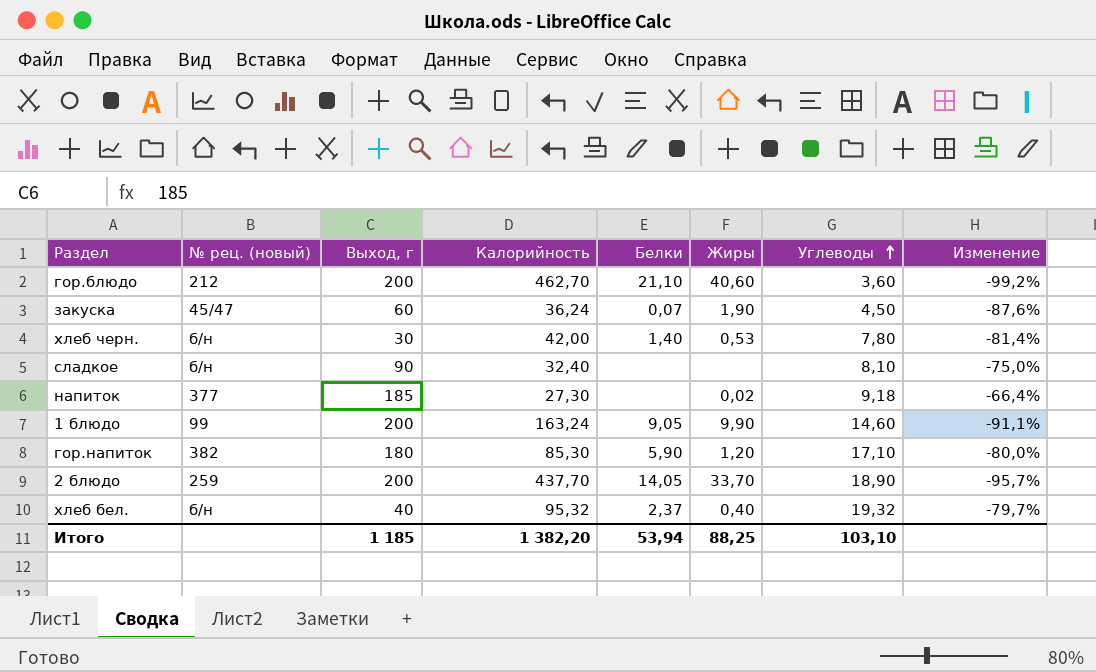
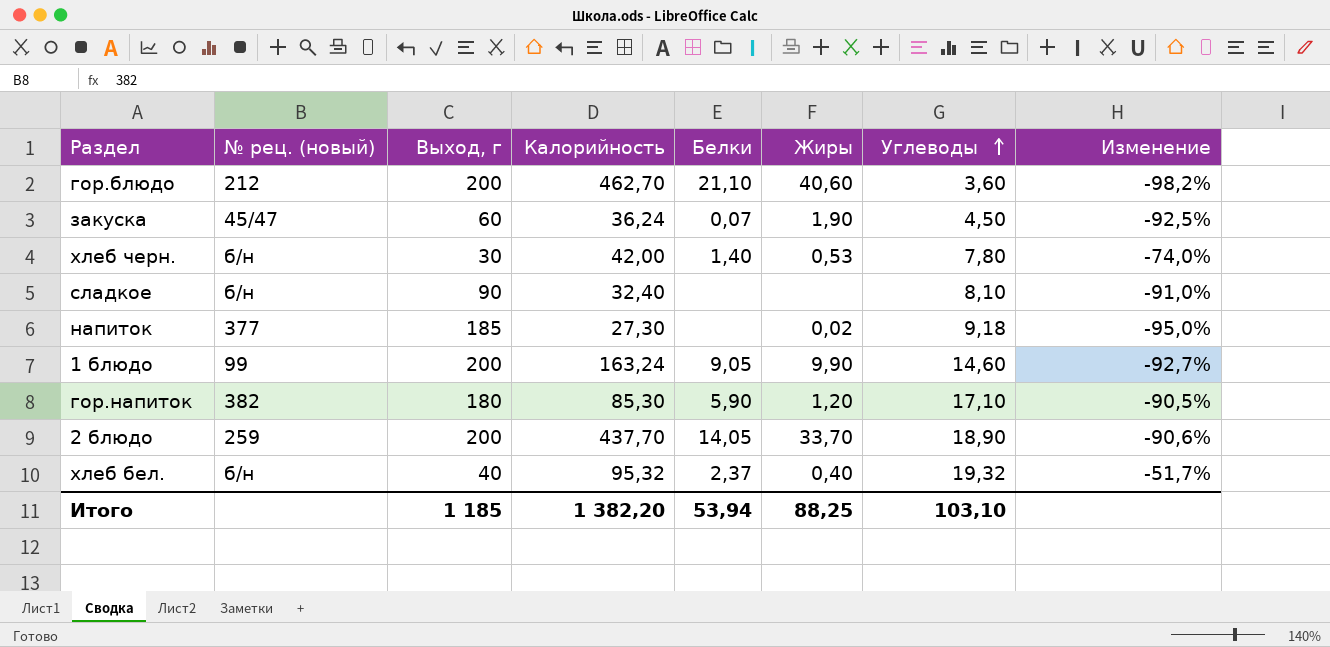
column Изменение | formula: ([Углеводы] - [Калорийность]) / [Калорийность] -> ([Углеводы] - [Выход, г]) / [Выход, г]

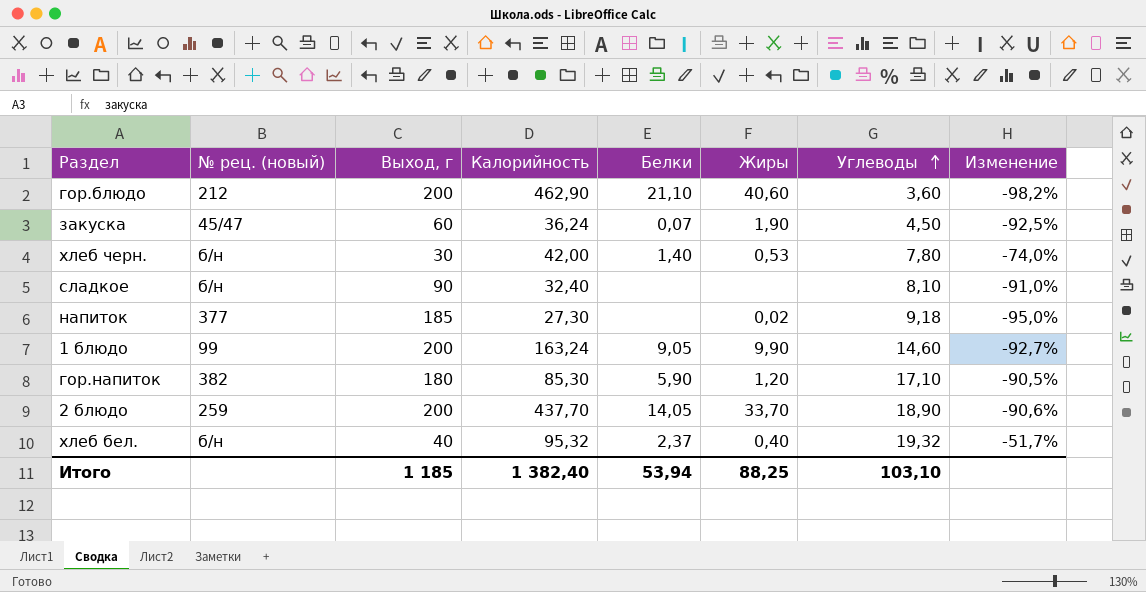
гор.блюдо | Калорийность: 462,70 -> 462,90
Итого | Калорийность: 1 382,20 -> 1 382,40

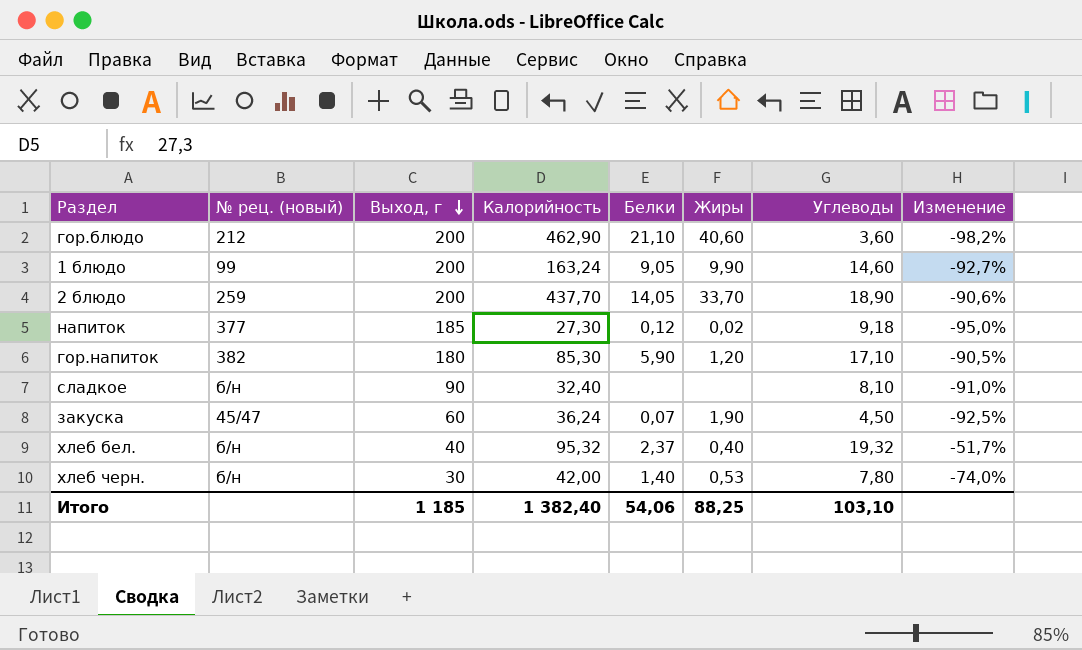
row order: Углеводы ascending -> Выход, г descending
напиток | Белки: none -> 0,12
Итого | Белки: 53,94 -> 54,06

